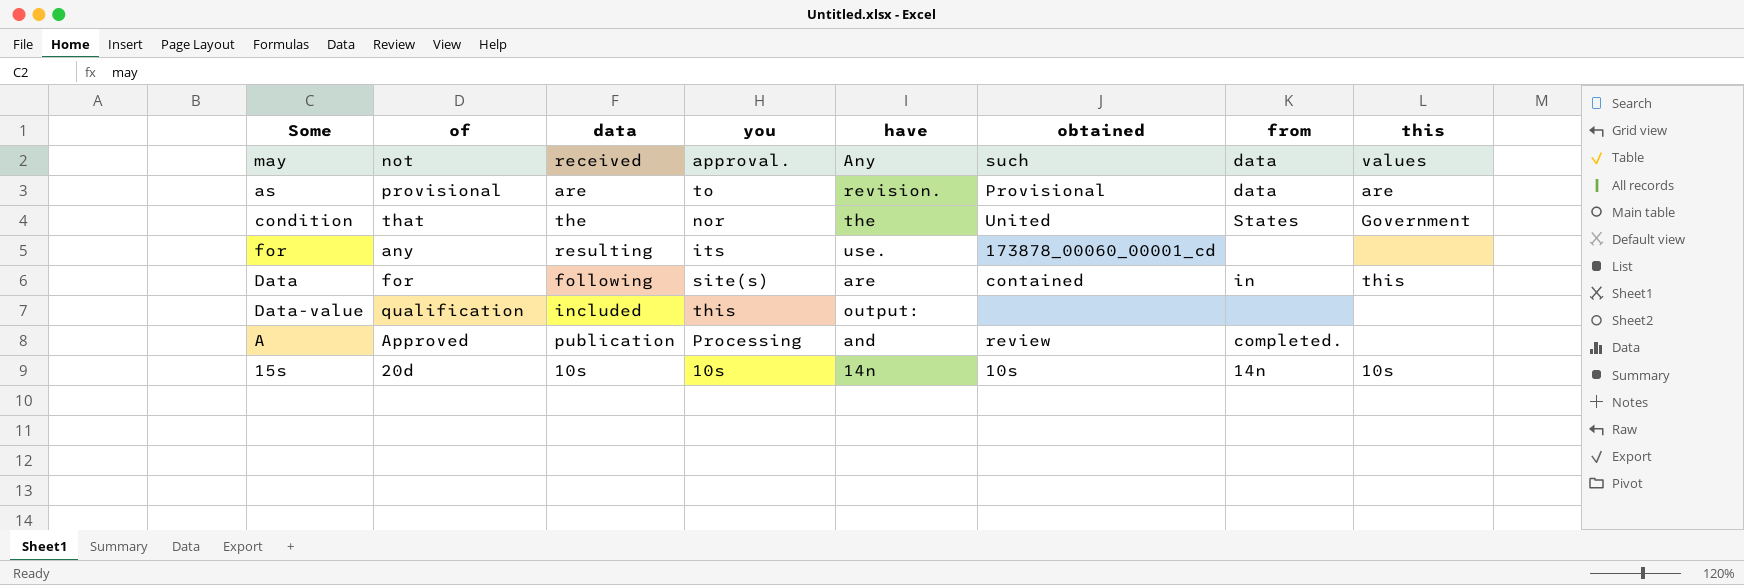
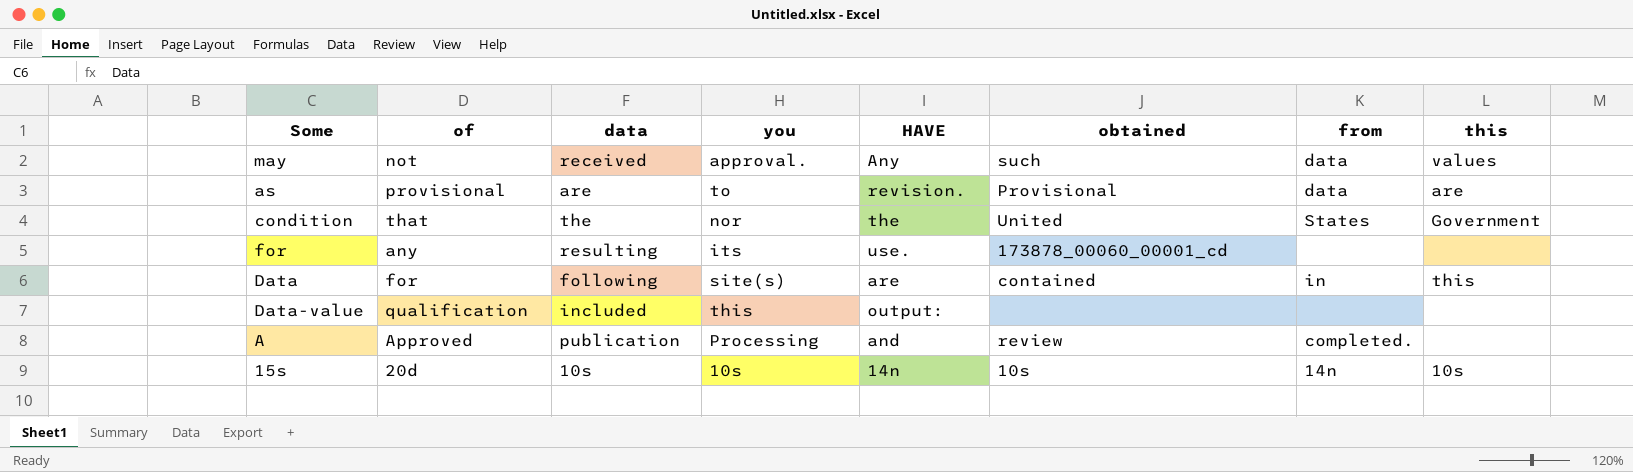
column name: have -> HAVE

